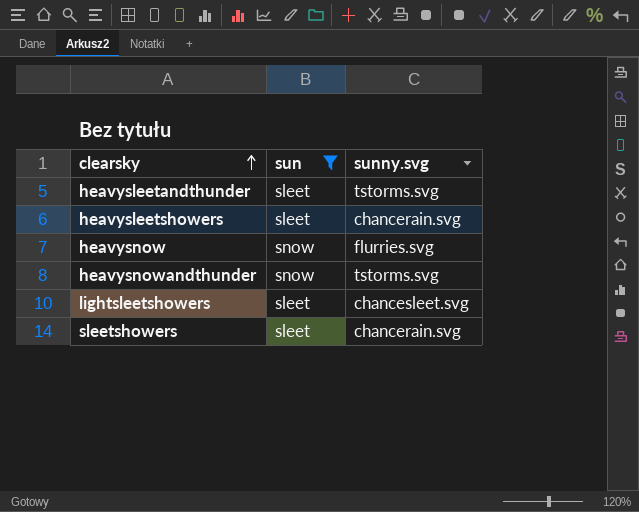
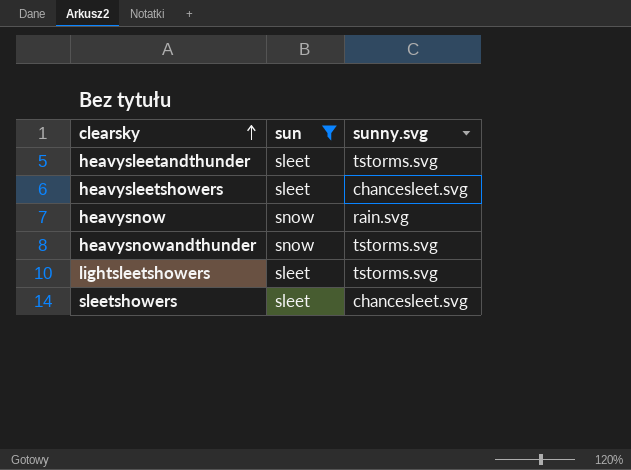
heavysleetshowers | sunny.svg: chancerain.svg -> chancesleet.svg
heavysnow | sunny.svg: flurries.svg -> rain.svg
lightsleetshowers | sunny.svg: chancesleet.svg -> tstorms.svg
sleetshowers | sunny.svg: chancerain.svg -> chancesleet.svg

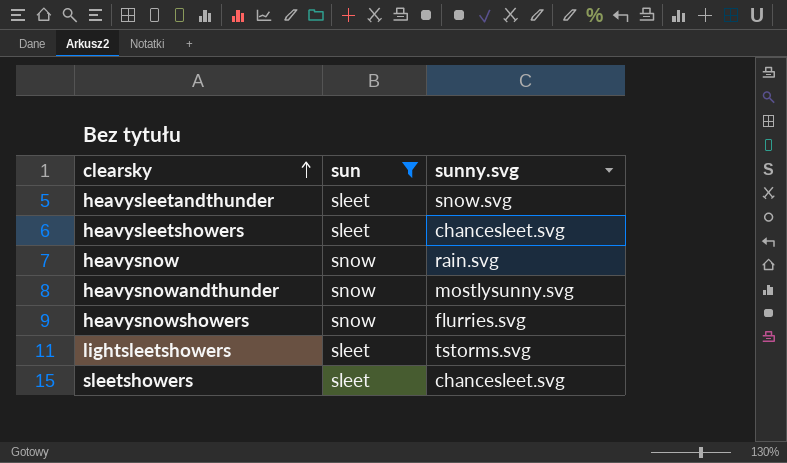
heavysleetandthunder | sunny.svg: tstorms.svg -> snow.svg
heavysnowandthunder | sunny.svg: tstorms.svg -> mostlysunny.svg
row heavysnowshowers: none -> snow | flurries.svg

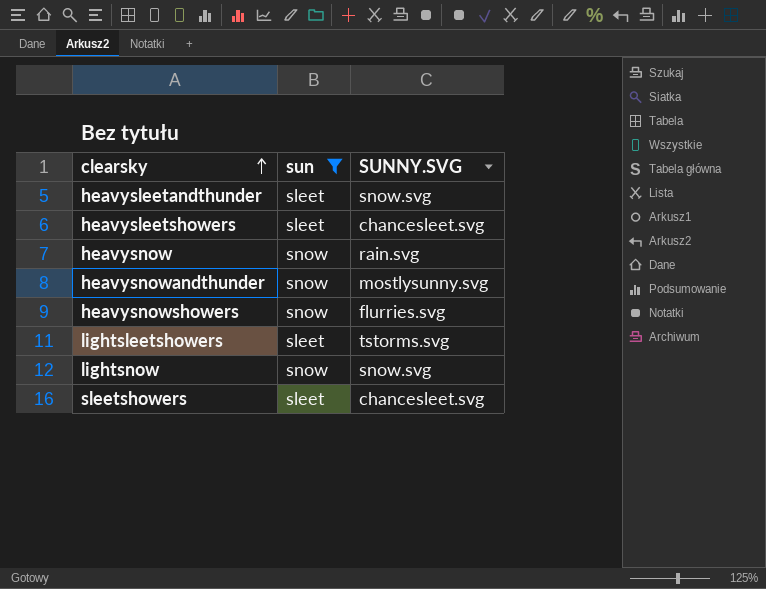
column name: sunny.svg -> SUNNY.SVG
row lightsnow: none -> snow | snow.svg

